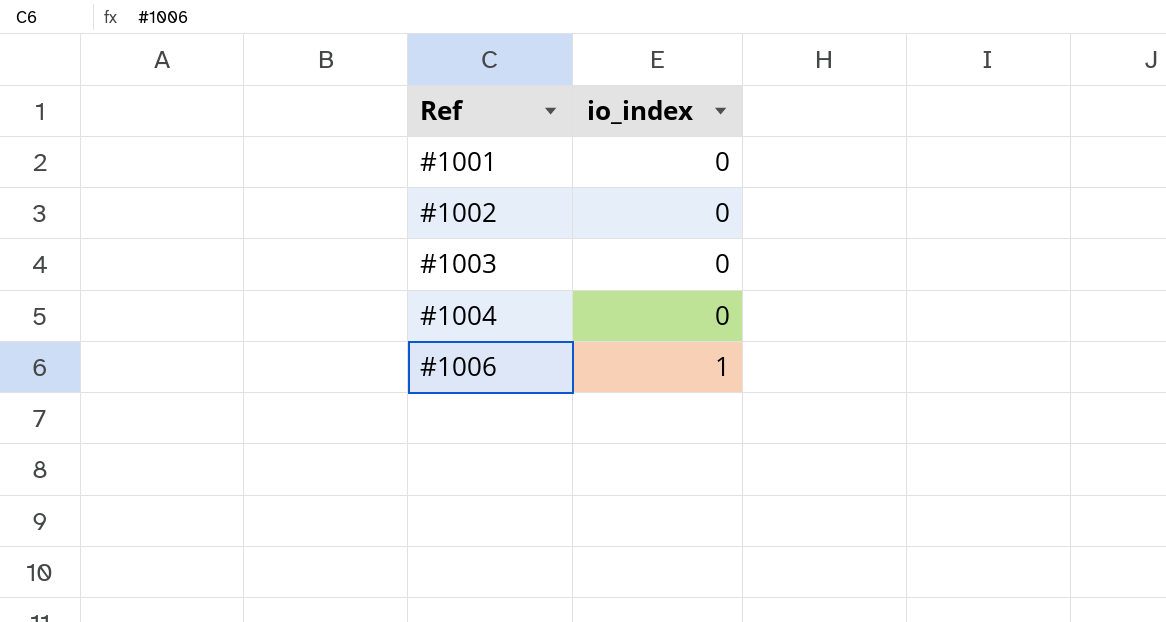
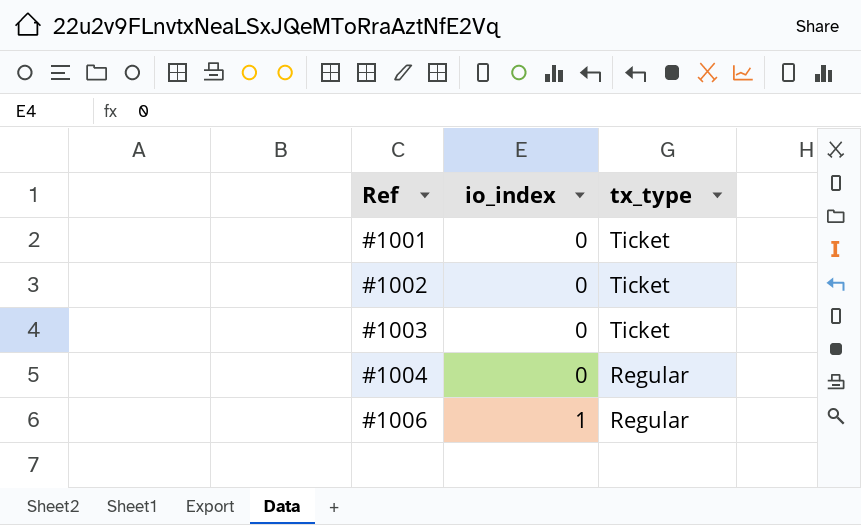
column tx_type | position: none -> 3

